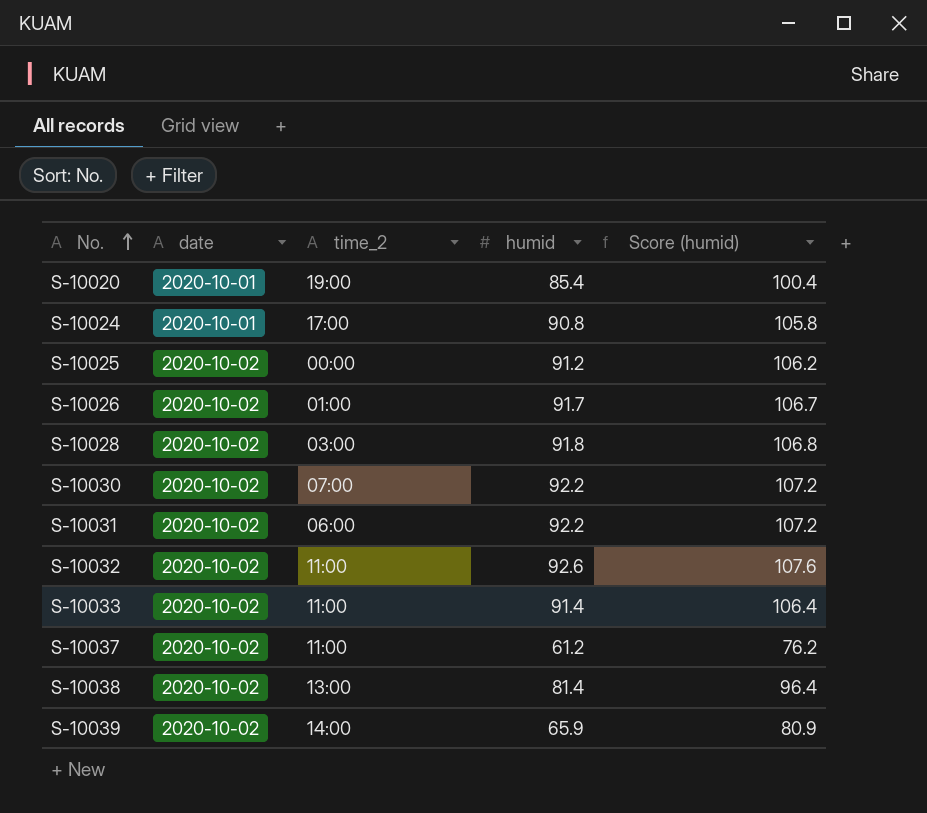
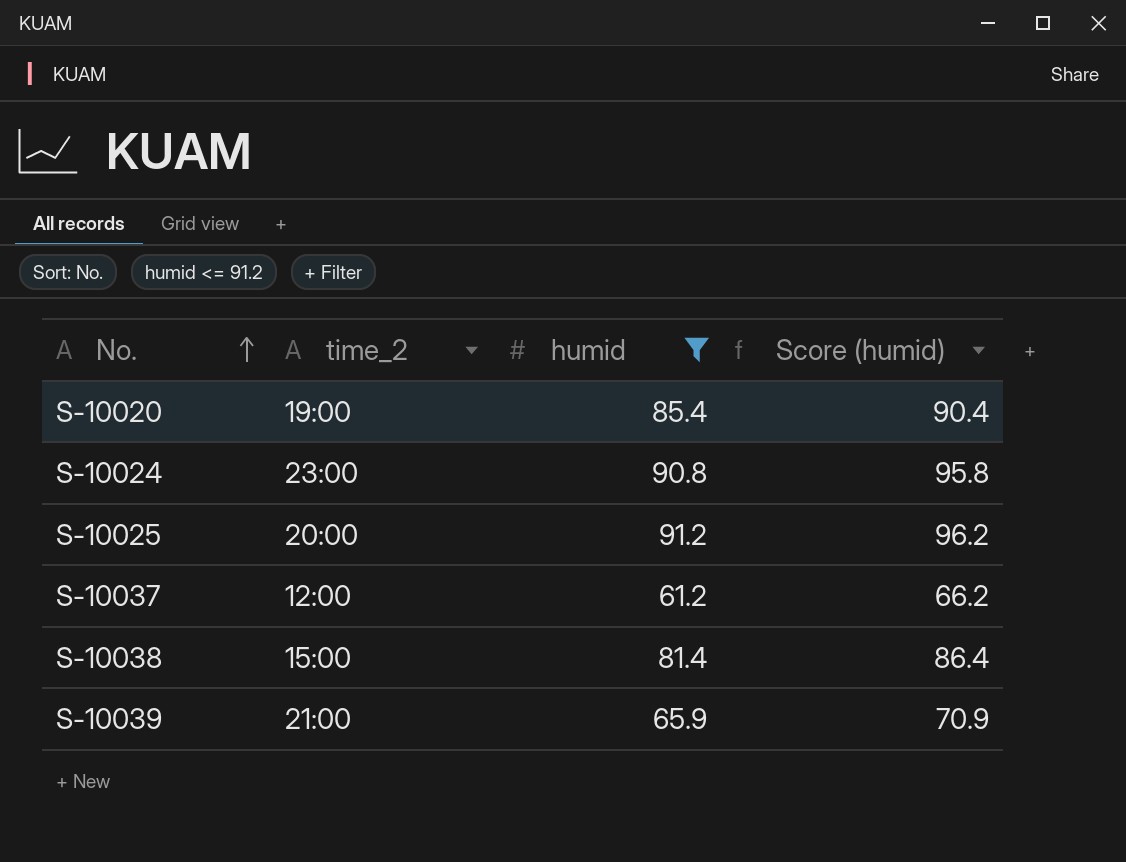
filter: none -> humid <= 91.2
column date | position: 2 -> none
column Score (humid) | formula: [humid] + 15 -> [humid] + 5
S-10024 | time_2: 17:00 -> 23:00
S-10025 | time_2: 00:00 -> 20:00
S-10037 | time_2: 11:00 -> 12:00
S-10038 | time_2: 13:00 -> 15:00
S-10039 | time_2: 14:00 -> 21:00

